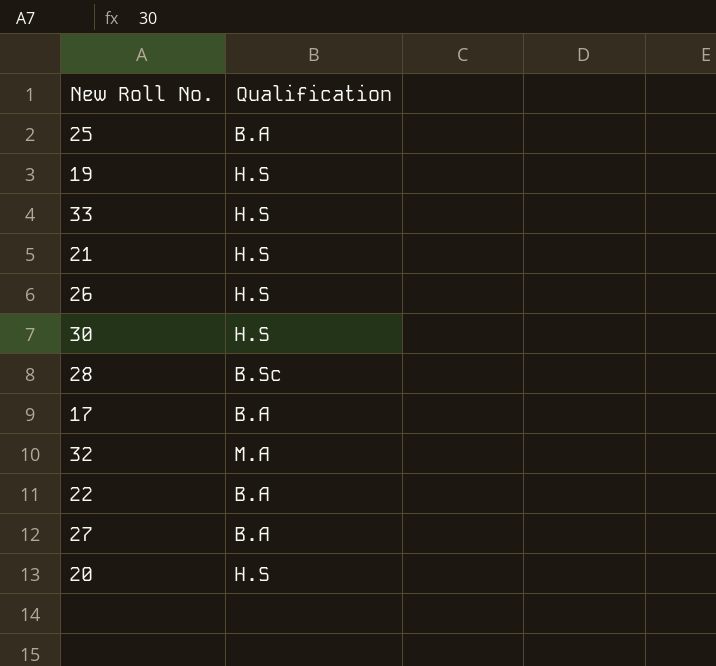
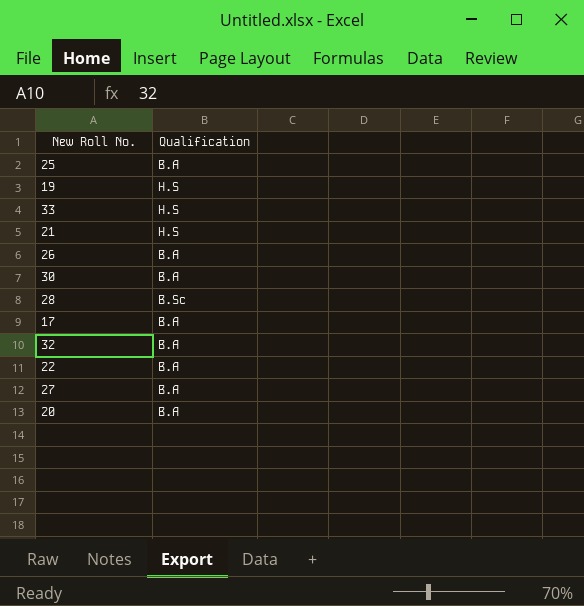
26 | Qualification: H.S -> B.A
30 | Qualification: H.S -> B.A
32 | Qualification: M.A -> B.A
20 | Qualification: H.S -> B.A

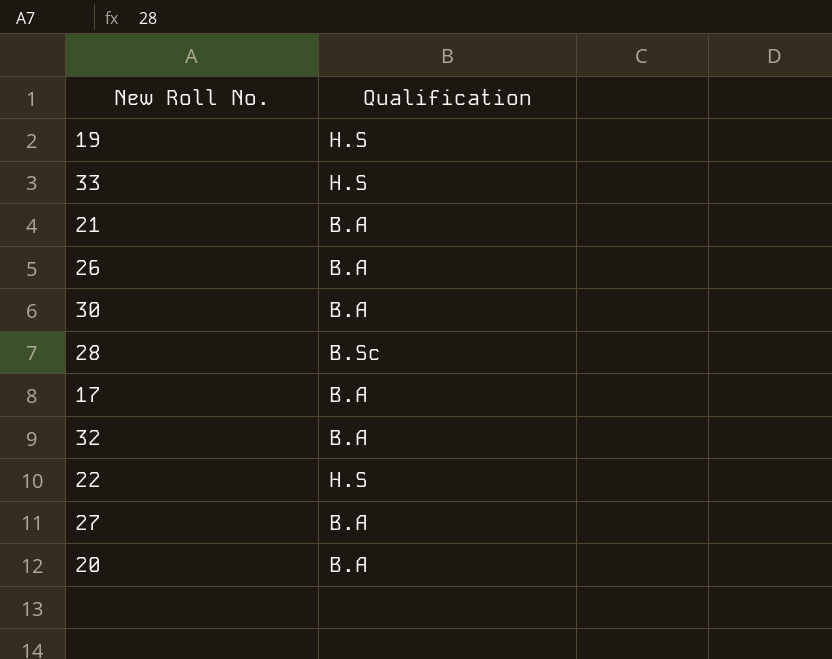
row 25: B.A -> none
21 | Qualification: H.S -> B.A
22 | Qualification: B.A -> H.S

